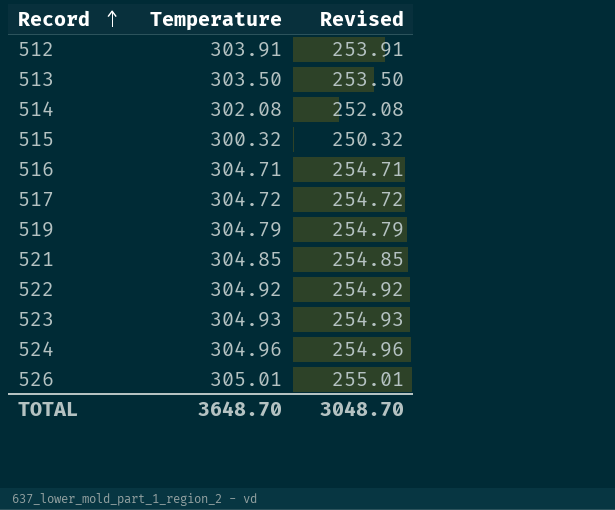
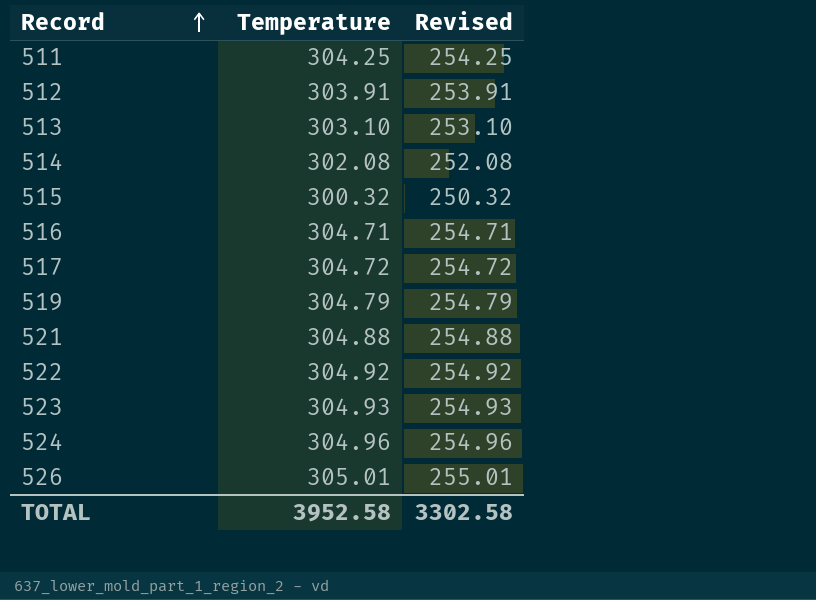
row 511: none -> 304.25 | 254.25
513 | Temperature: 303.50 -> 303.10
513 | Revised: 253.50 -> 253.10
521 | Temperature: 304.85 -> 304.88
521 | Revised: 254.85 -> 254.88
TOTAL | Temperature: 3648.70 -> 3952.58
TOTAL | Revised: 3048.70 -> 3302.58

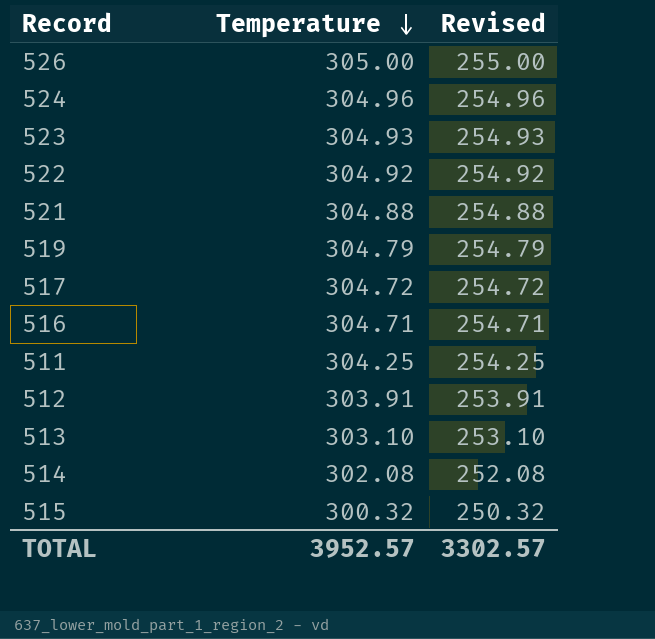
row order: Record ascending -> Temperature descending
526 | Temperature: 305.01 -> 305.00
526 | Revised: 255.01 -> 255.00
TOTAL | Temperature: 3952.58 -> 3952.57
TOTAL | Revised: 3302.58 -> 3302.57

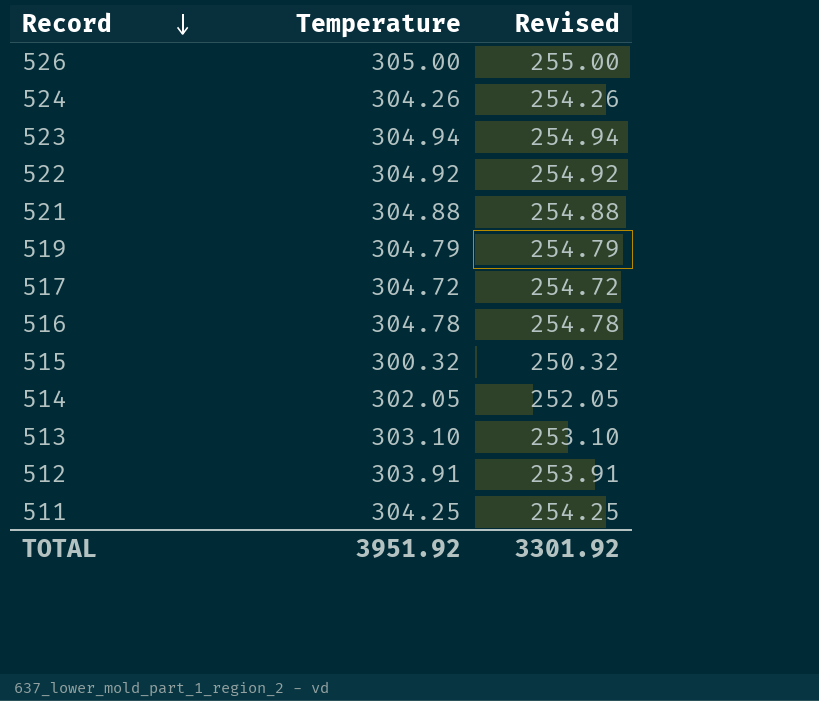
row order: Temperature descending -> Record descending
524 | Temperature: 304.96 -> 304.26
524 | Revised: 254.96 -> 254.26
523 | Temperature: 304.93 -> 304.94
523 | Revised: 254.93 -> 254.94
516 | Temperature: 304.71 -> 304.78
516 | Revised: 254.71 -> 254.78
514 | Temperature: 302.08 -> 302.05
514 | Revised: 252.08 -> 252.05
TOTAL | Temperature: 3952.57 -> 3951.92
TOTAL | Revised: 3302.57 -> 3301.92

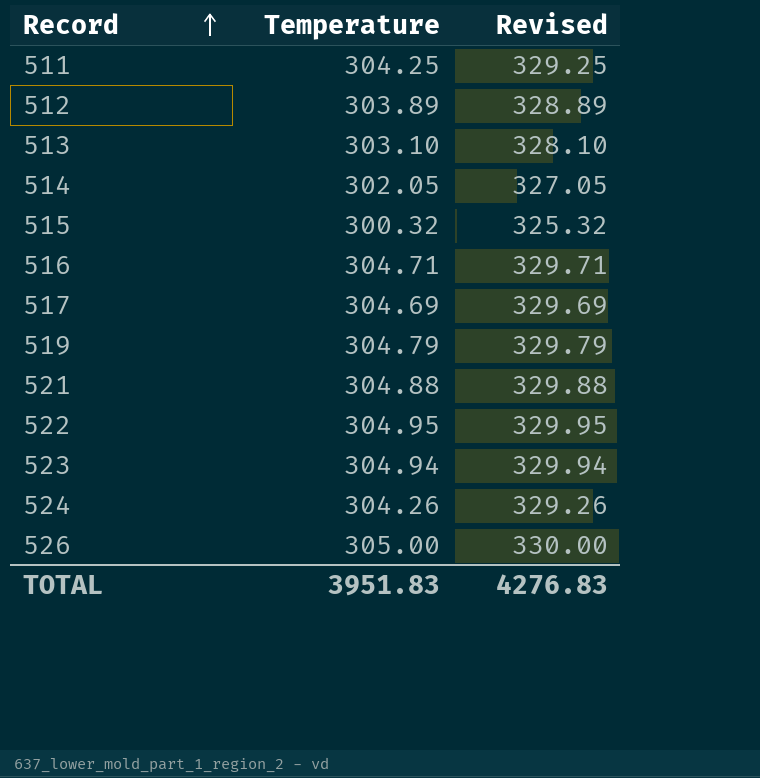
row order: Record descending -> Record ascending
column Revised | formula: [Temperature] - 50 -> [Temperature] + 25
512 | Temperature: 303.91 -> 303.89
516 | Temperature: 304.78 -> 304.71
517 | Temperature: 304.72 -> 304.69
522 | Temperature: 304.92 -> 304.95
TOTAL | Temperature: 3951.92 -> 3951.83
TOTAL | Revised: 3301.92 -> 4276.83

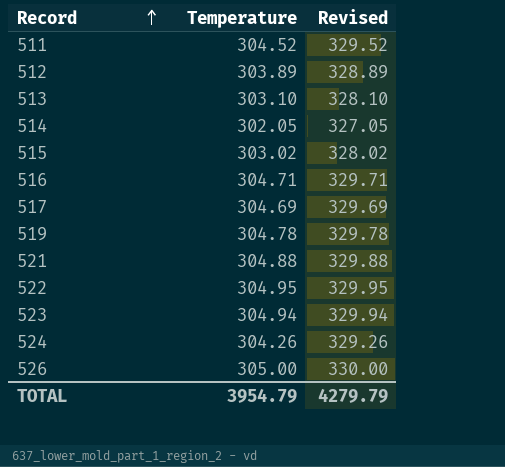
511 | Temperature: 304.25 -> 304.52
511 | Revised: 329.25 -> 329.52
515 | Temperature: 300.32 -> 303.02
515 | Revised: 325.32 -> 328.02
519 | Temperature: 304.79 -> 304.78
519 | Revised: 329.79 -> 329.78
TOTAL | Temperature: 3951.83 -> 3954.79
TOTAL | Revised: 4276.83 -> 4279.79

